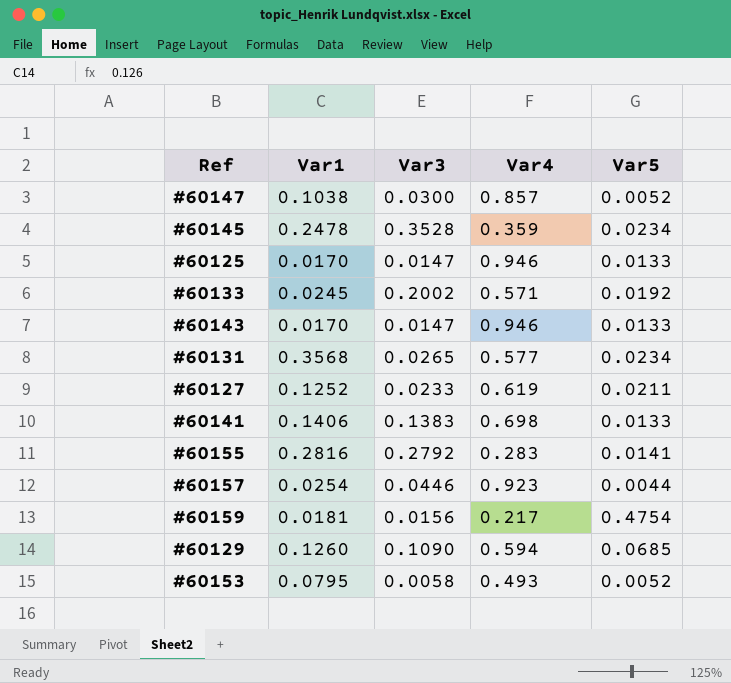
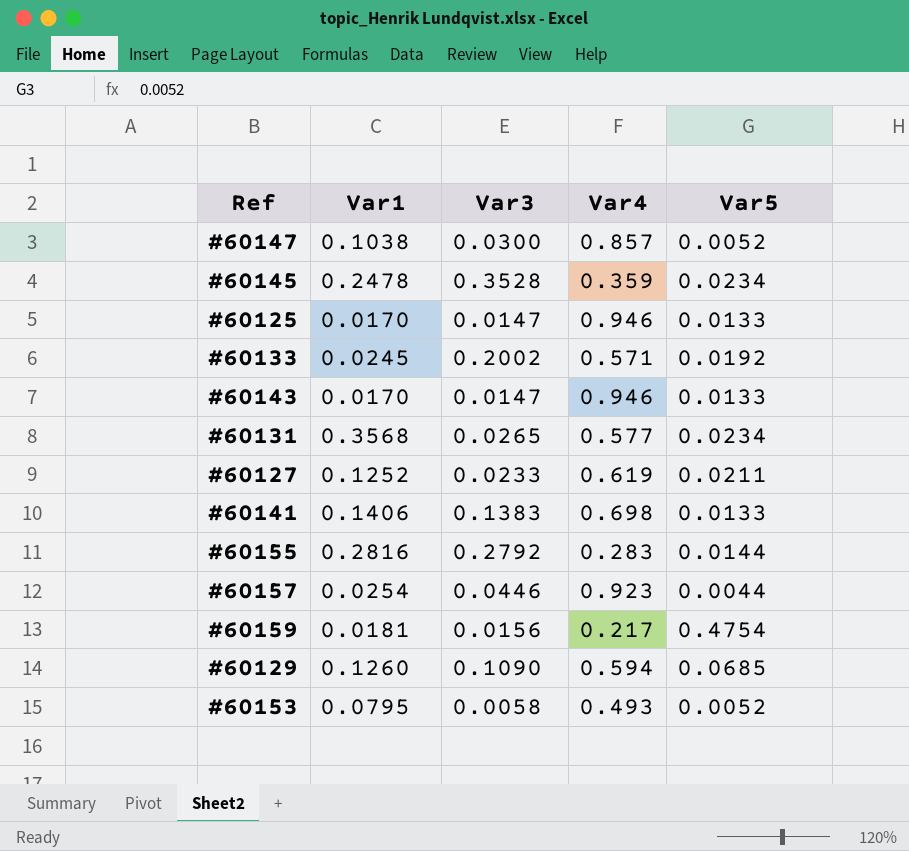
#60155 | Var5: 0.0141 -> 0.0144

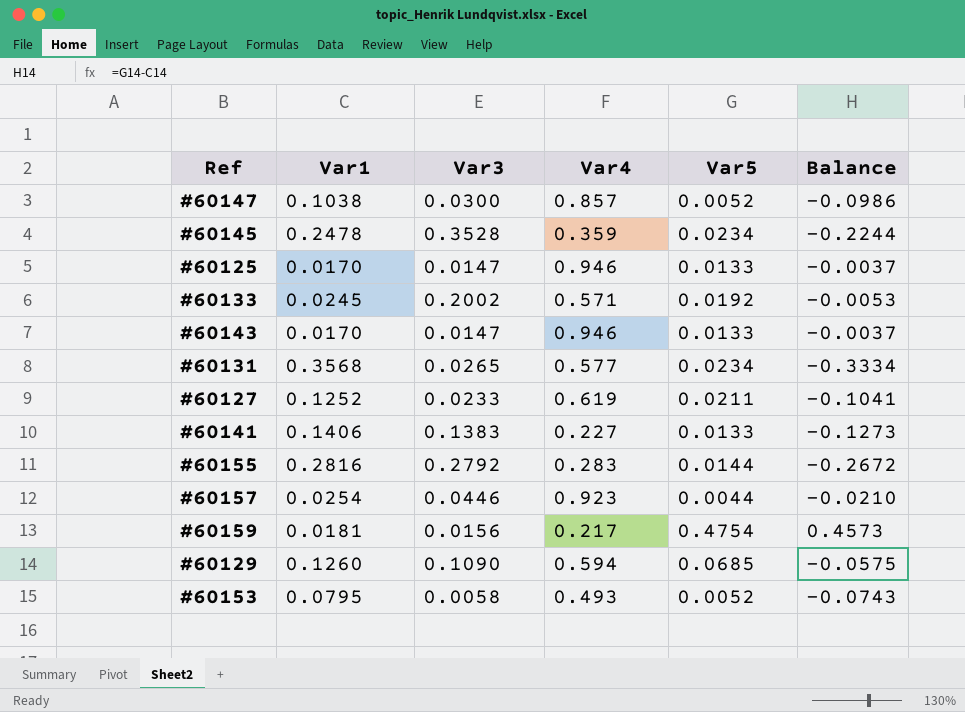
column Balance | formula: none -> [Var5] - [Var1]
#60141 | Var4: 0.698 -> 0.227

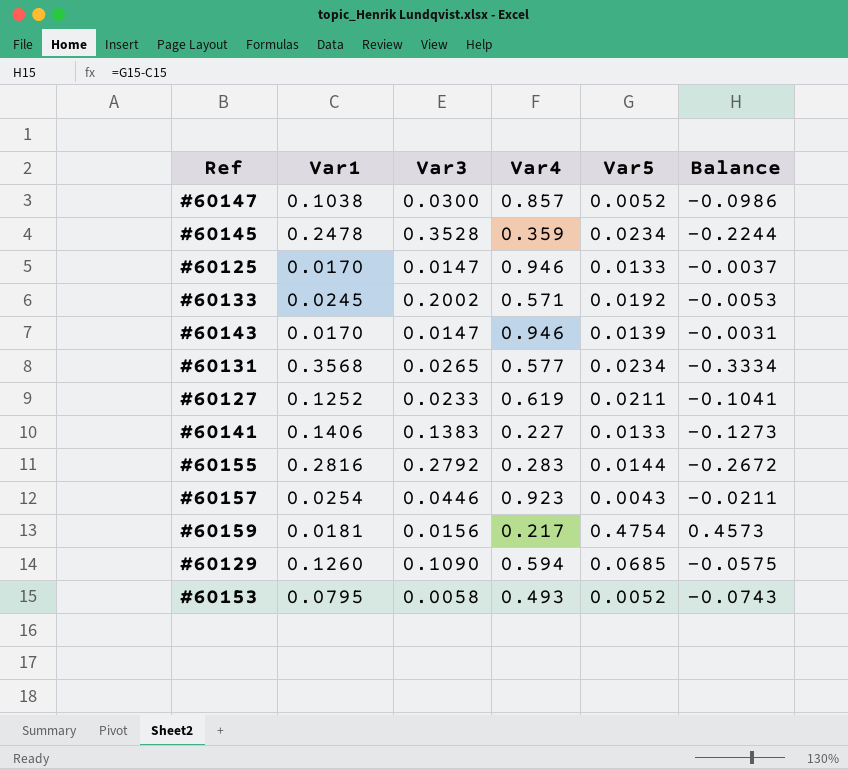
#60143 | Var5: 0.0133 -> 0.0139
#60143 | Balance: -0.0037 -> -0.0031
#60157 | Var5: 0.0044 -> 0.0043
#60157 | Balance: -0.0210 -> -0.0211

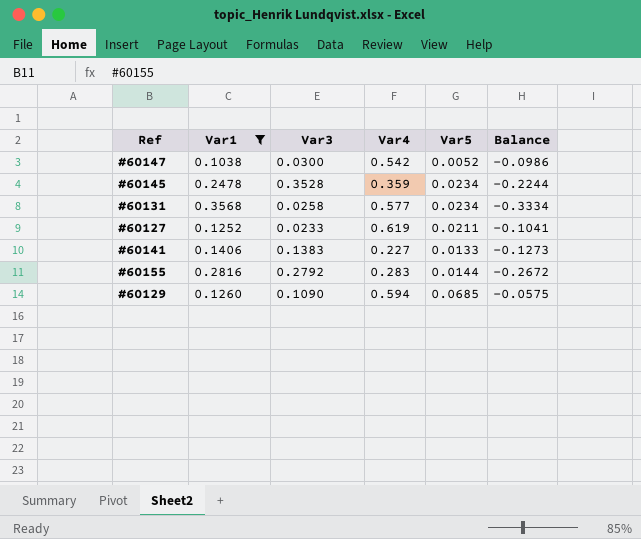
filter: none -> Var1 >= 0.1038
#60147 | Var4: 0.857 -> 0.542
#60131 | Var3: 0.0265 -> 0.0258

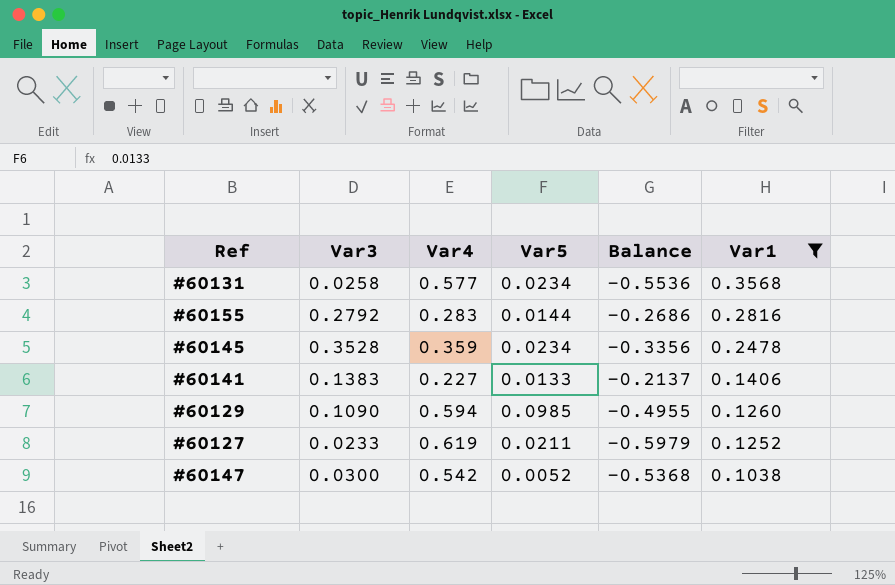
row order: none -> Var1 descending
column Balance | formula: [Var5] - [Var1] -> [Var5] - [Var4]
column Var1 | position: 2 -> 6
#60129 | Var5: 0.0685 -> 0.0985

